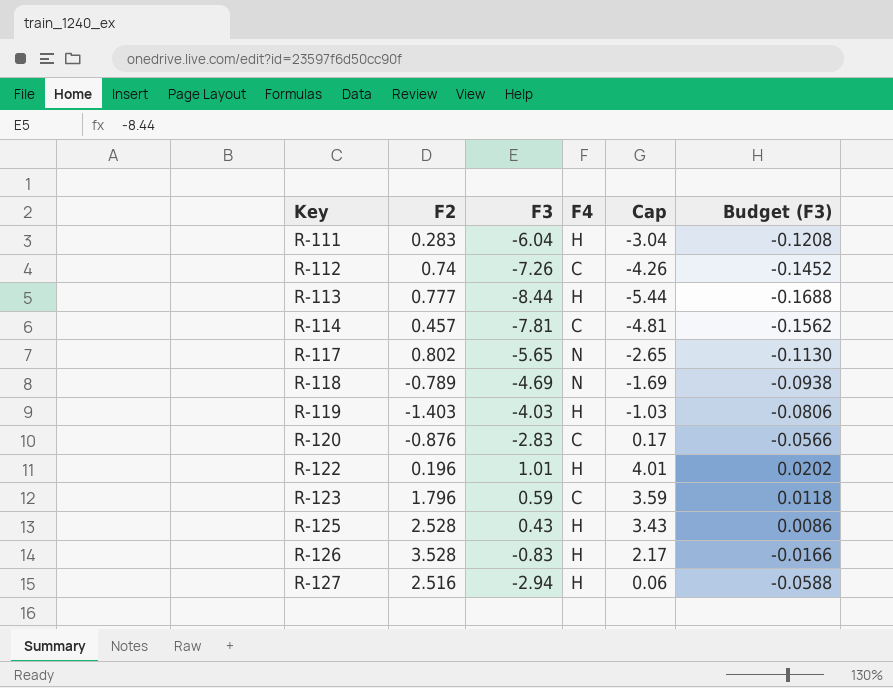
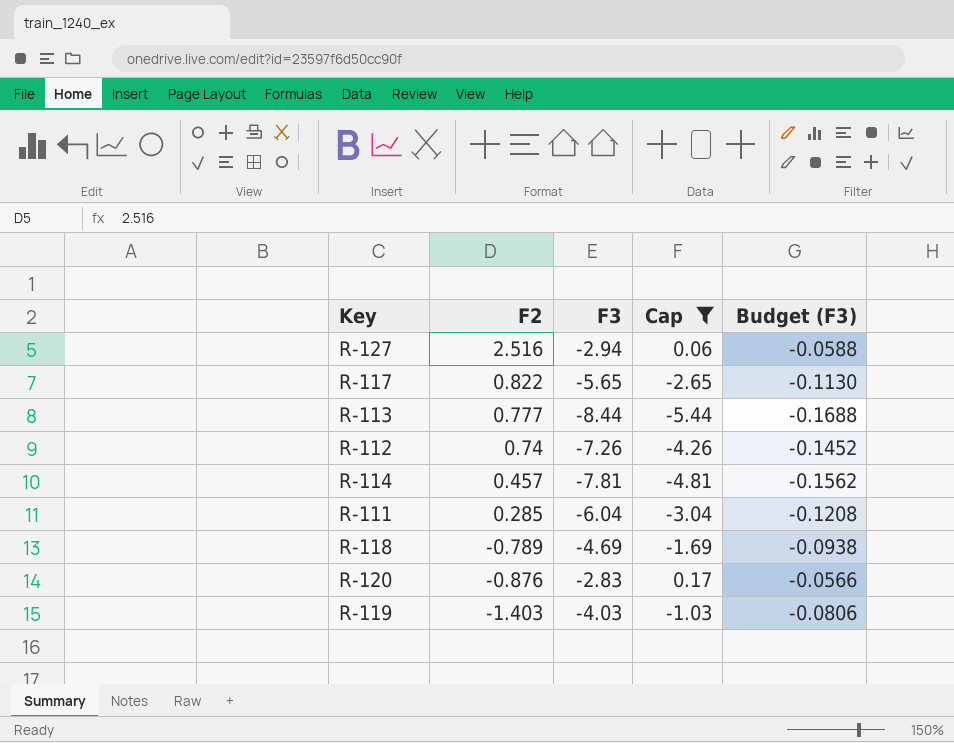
filter: none -> Cap <= 0.17
row order: Key ascending -> F2 descending
column F4 | position: 4 -> none
R-117 | F2: 0.802 -> 0.822
R-111 | F2: 0.283 -> 0.285

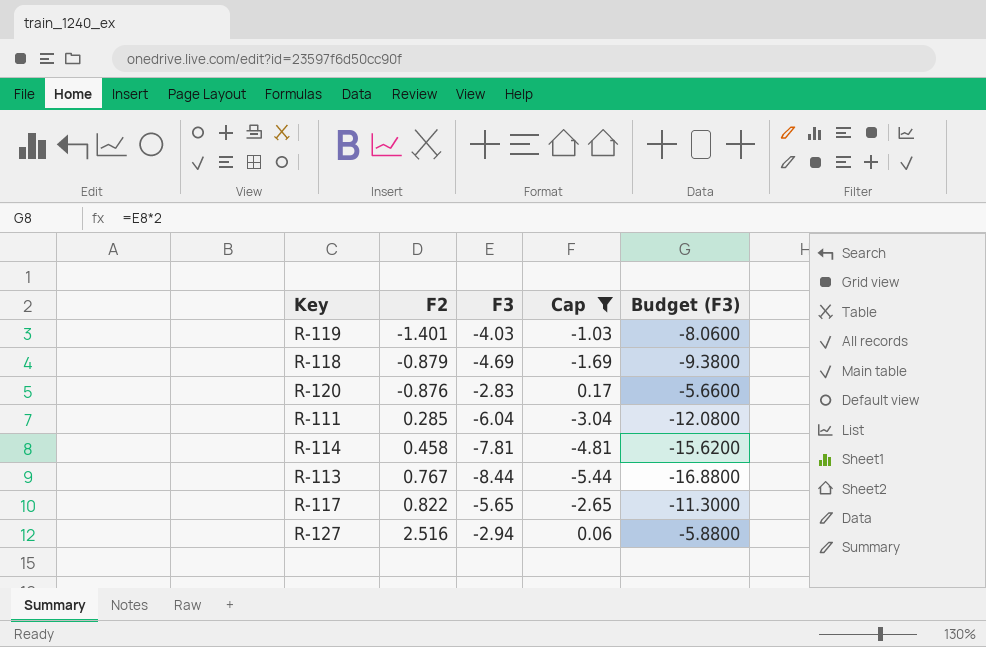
row order: F2 descending -> F2 ascending
column Budget (F3) | formula: [F3] * 0.02 -> [F3] * 2
row R-112: 0.74 | -7.26 | -4.26 | -0.1452 -> none
R-119 | F2: -1.403 -> -1.401
R-118 | F2: -0.789 -> -0.879
R-114 | F2: 0.457 -> 0.458
R-113 | F2: 0.777 -> 0.767

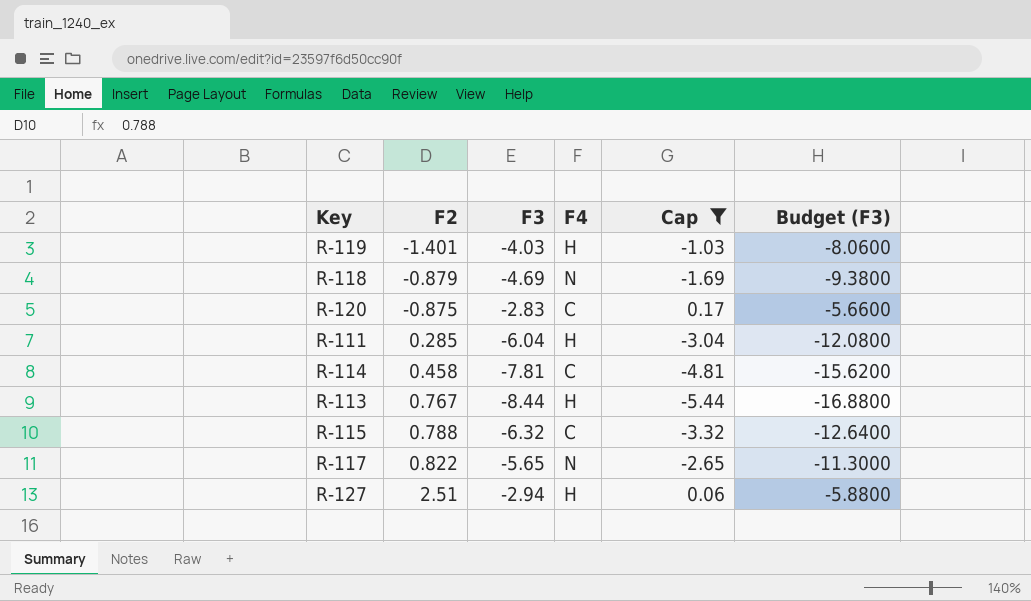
column F4 | position: none -> 4
R-120 | F2: -0.876 -> -0.875
row R-115: none -> 0.788 | -6.32 | C | -3.32 | -12.6400
R-127 | F2: 2.516 -> 2.51

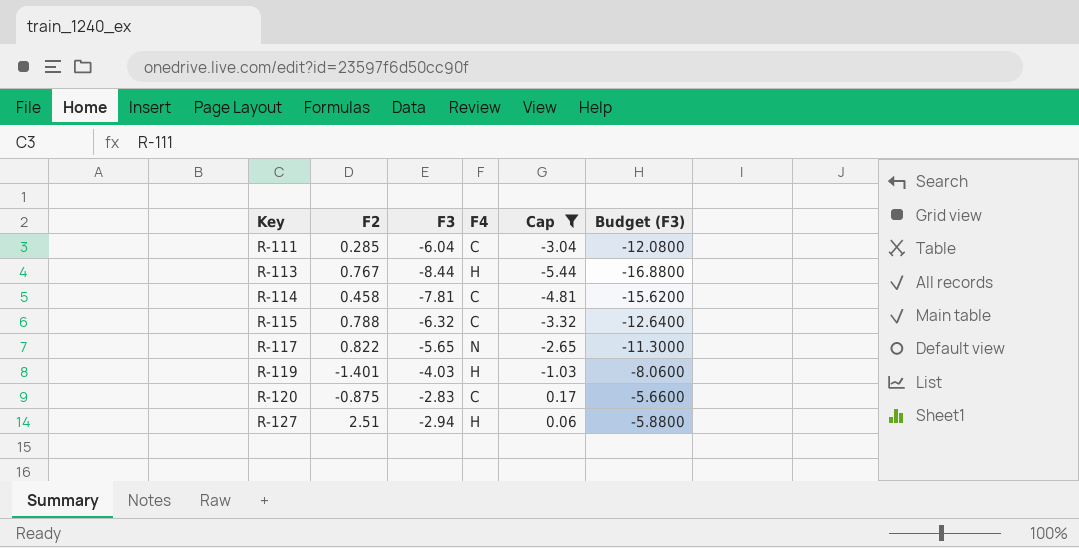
row order: F2 ascending -> Key ascending
row R-118: -0.879 | -4.69 | N | -1.69 | -9.3800 -> none
R-111 | F4: H -> C

